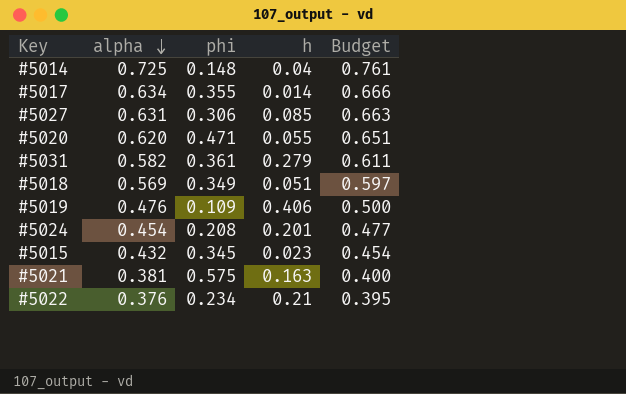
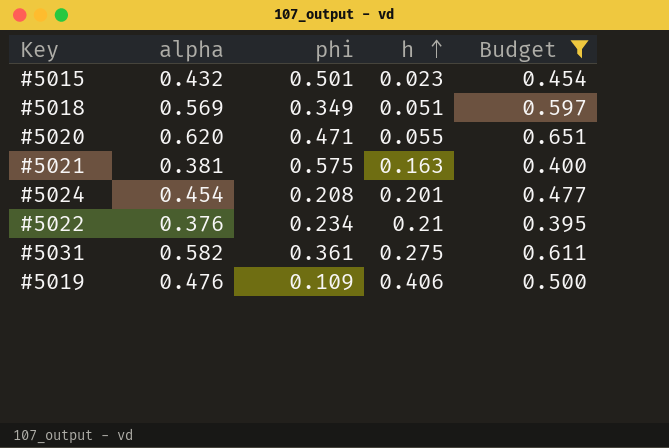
filter: none -> Budget <= 0.651
row order: alpha descending -> h ascending
#5015 | phi: 0.345 -> 0.501
#5031 | h: 0.279 -> 0.275

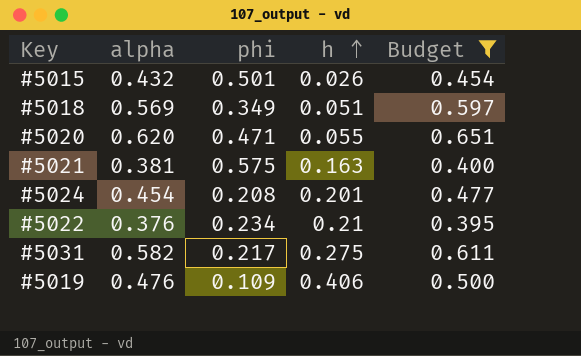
#5015 | h: 0.023 -> 0.026
#5031 | phi: 0.361 -> 0.217

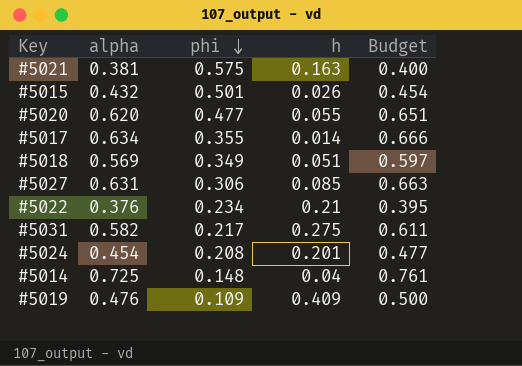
filter: Budget <= 0.651 -> none
row order: h ascending -> phi descending
#5020 | phi: 0.471 -> 0.477
#5019 | h: 0.406 -> 0.409

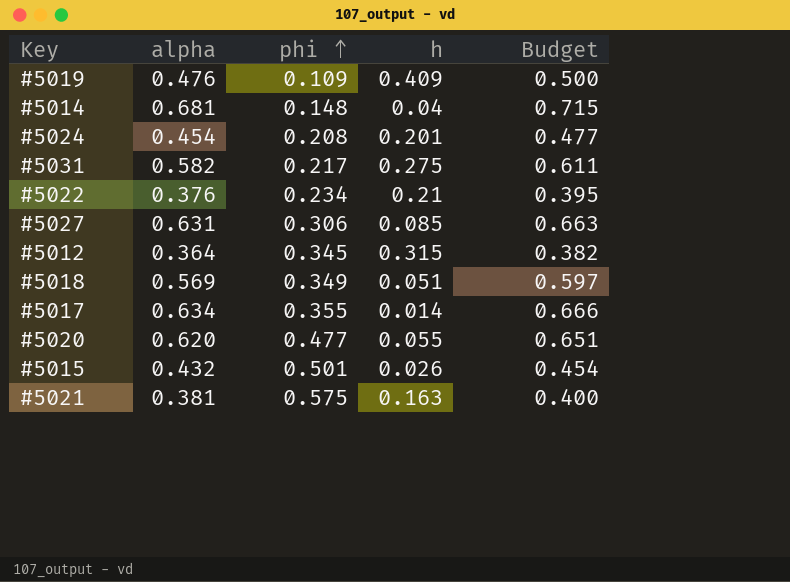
row order: phi descending -> phi ascending
#5014 | alpha: 0.725 -> 0.681
#5014 | Budget: 0.761 -> 0.715
row #5012: none -> 0.364 | 0.345 | 0.315 | 0.382

